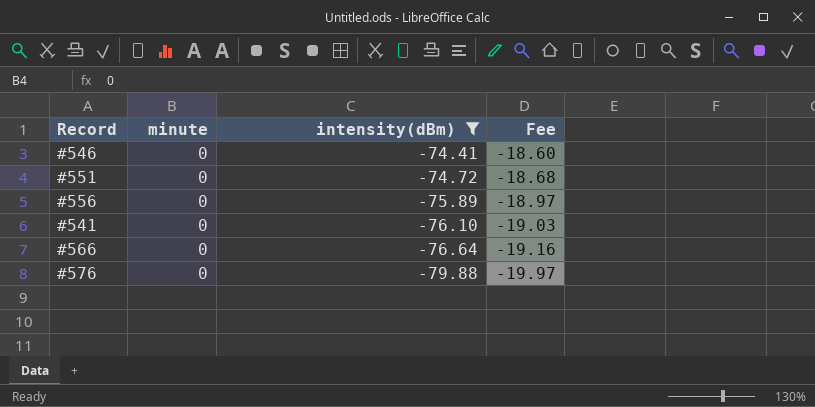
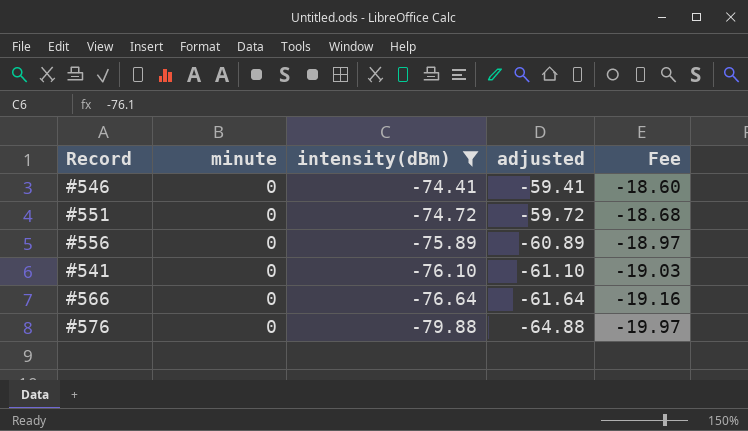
column adjusted | formula: none -> [intensity(dBm)] + 15

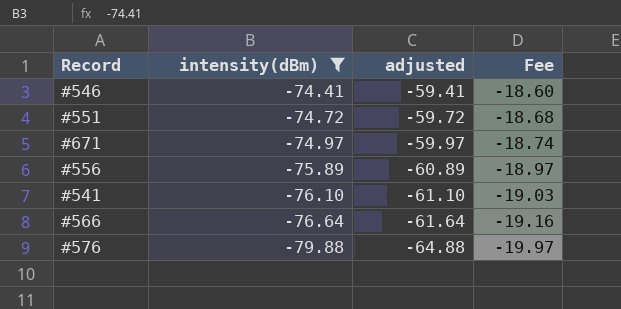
column minute | position: 2 -> none
row #671: none -> -74.97 | -59.97 | -18.74

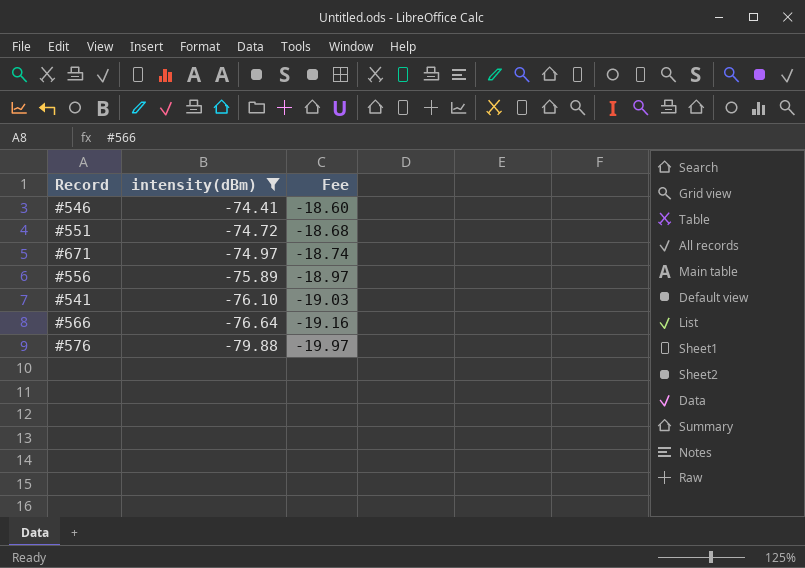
column adjusted | formula: [intensity(dBm)] + 15 -> none

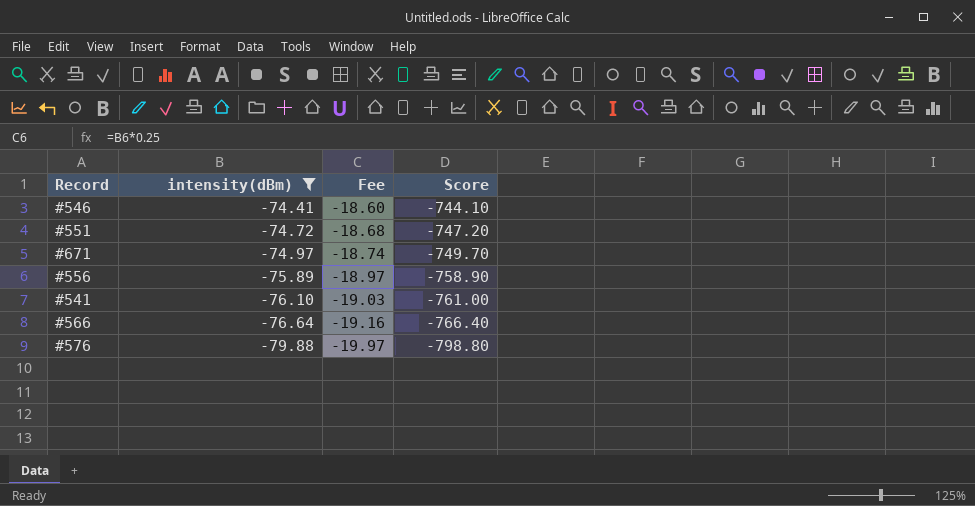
column Score | formula: none -> [intensity(dBm)] * 10

